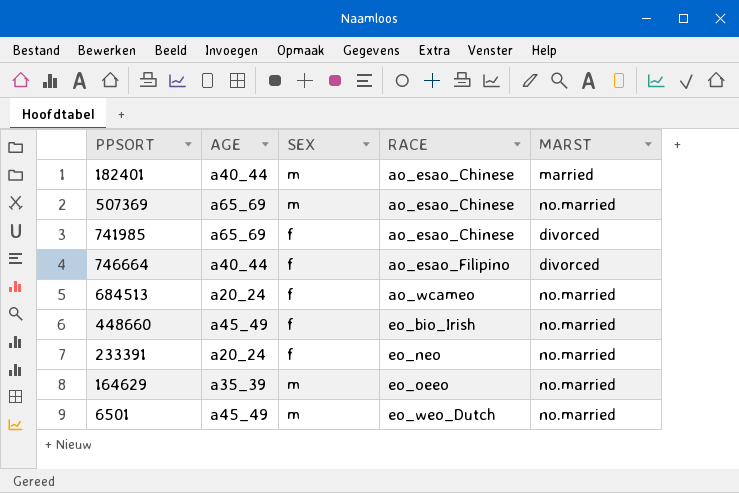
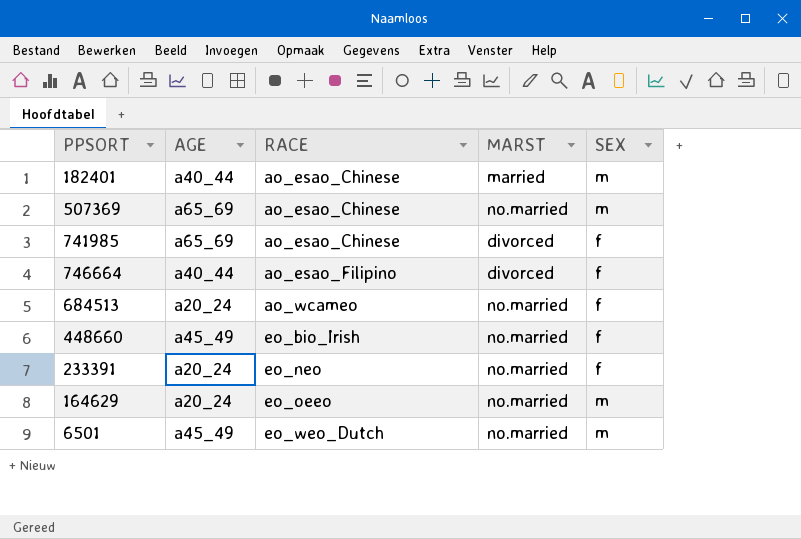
column SEX | position: 3 -> 5
164629 | AGE: a35_39 -> a20_24

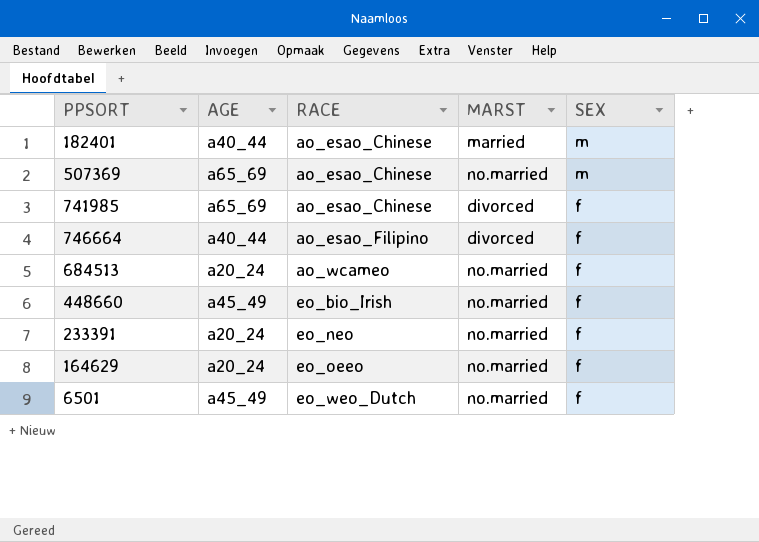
164629 | SEX: m -> f
6501 | SEX: m -> f

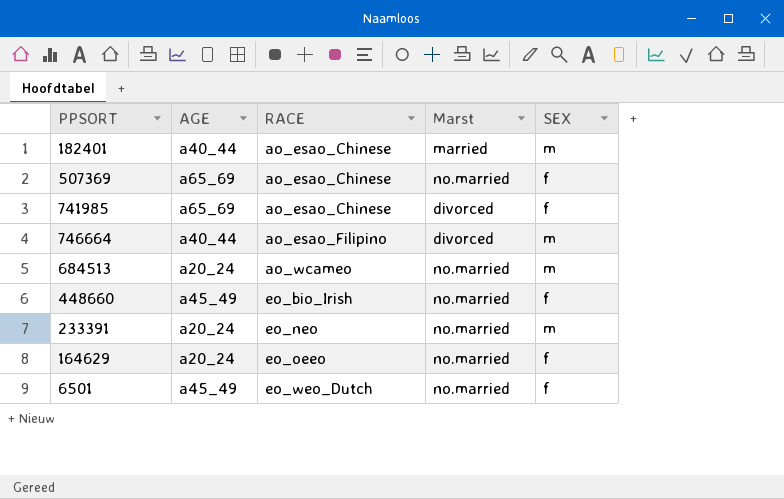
column name: MARST -> Marst
507369 | SEX: m -> f
746664 | SEX: f -> m
684513 | SEX: f -> m
233391 | SEX: f -> m

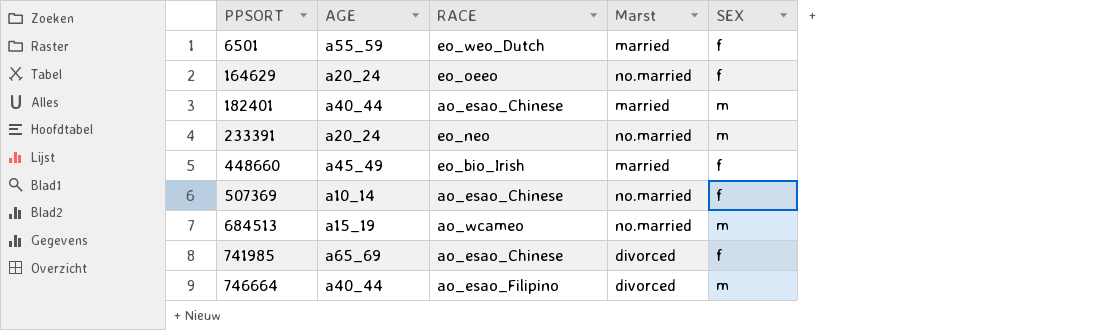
row order: RACE ascending -> PPSORT ascending
6501 | AGE: a45_49 -> a55_59
6501 | Marst: no.married -> married
448660 | Marst: no.married -> married
507369 | AGE: a65_69 -> a10_14
684513 | AGE: a20_24 -> a15_19

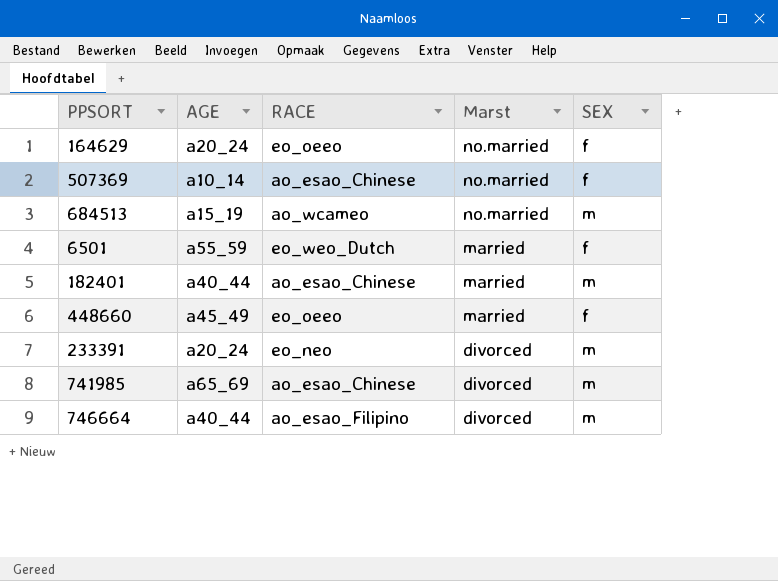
row order: PPSORT ascending -> Marst descending
448660 | RACE: eo_bio_Irish -> eo_oeeo
233391 | Marst: no.married -> divorced
741985 | SEX: f -> m

